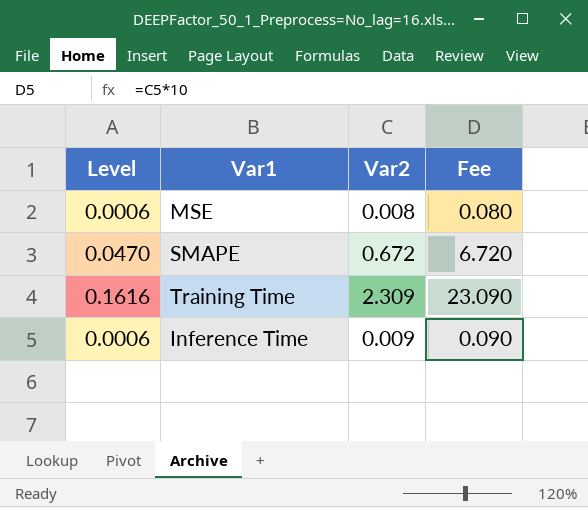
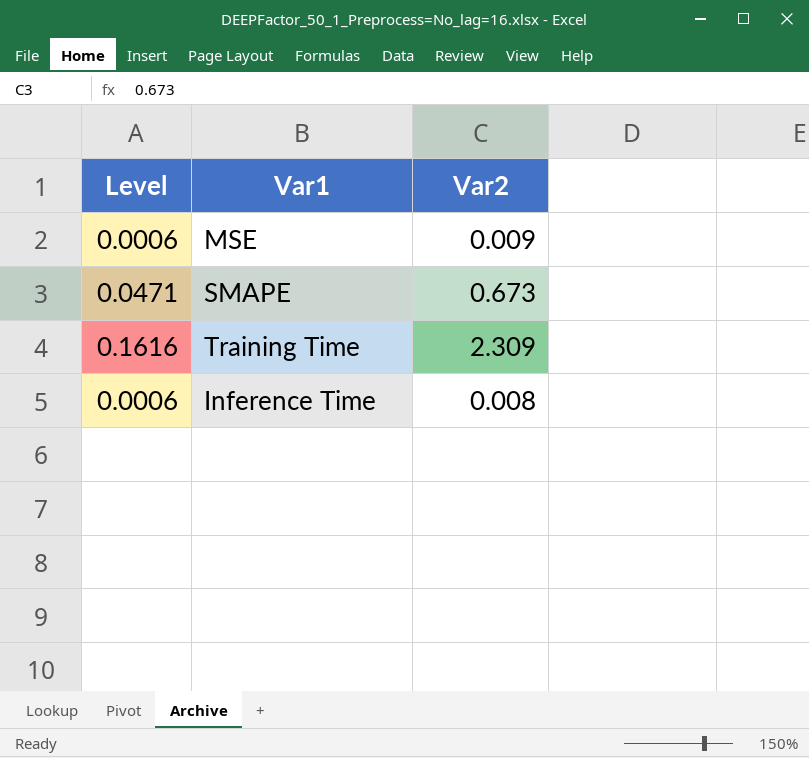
column Fee | formula: [Var2] * 10 -> none
MSE | Var2: 0.008 -> 0.009
SMAPE | Level: 0.0470 -> 0.0471
SMAPE | Var2: 0.672 -> 0.673
Inference Time | Var2: 0.009 -> 0.008

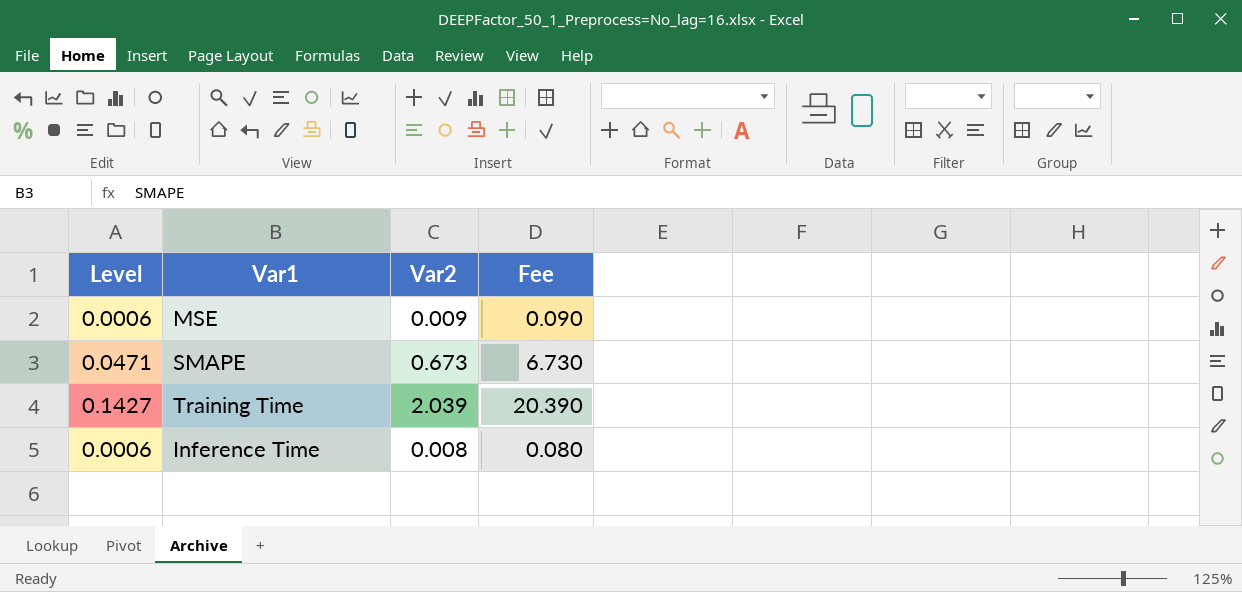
column Fee | formula: none -> [Var2] * 10
Training Time | Level: 0.1616 -> 0.1427
Training Time | Var2: 2.309 -> 2.039

